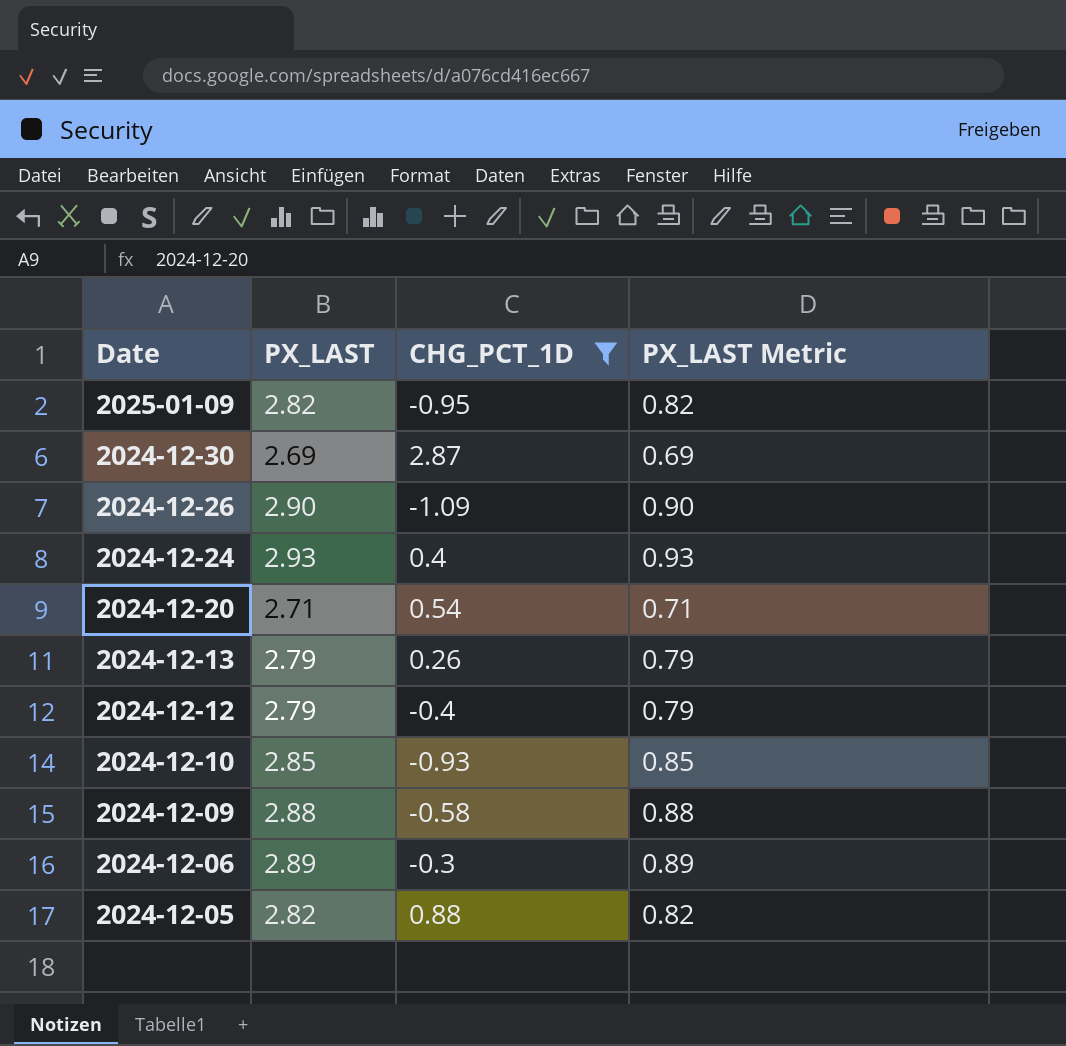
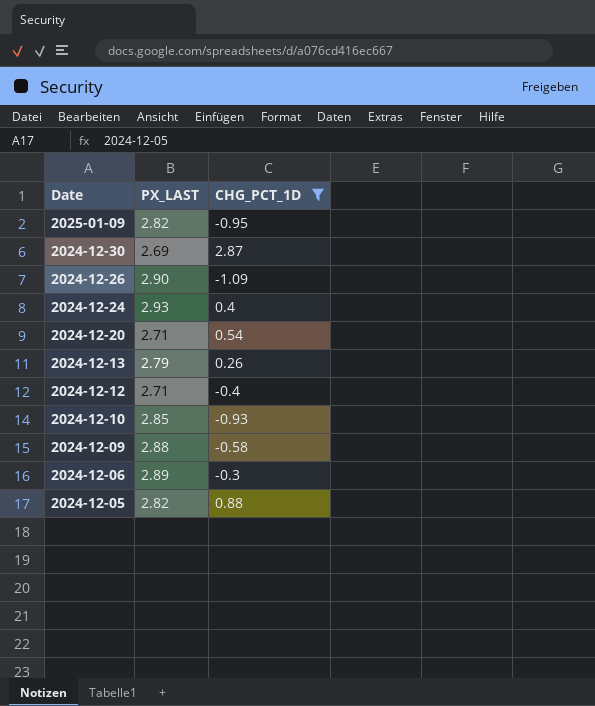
column PX_LAST Metric | formula: [PX_LAST] - 2 -> none
2024-12-12 | PX_LAST: 2.79 -> 2.71

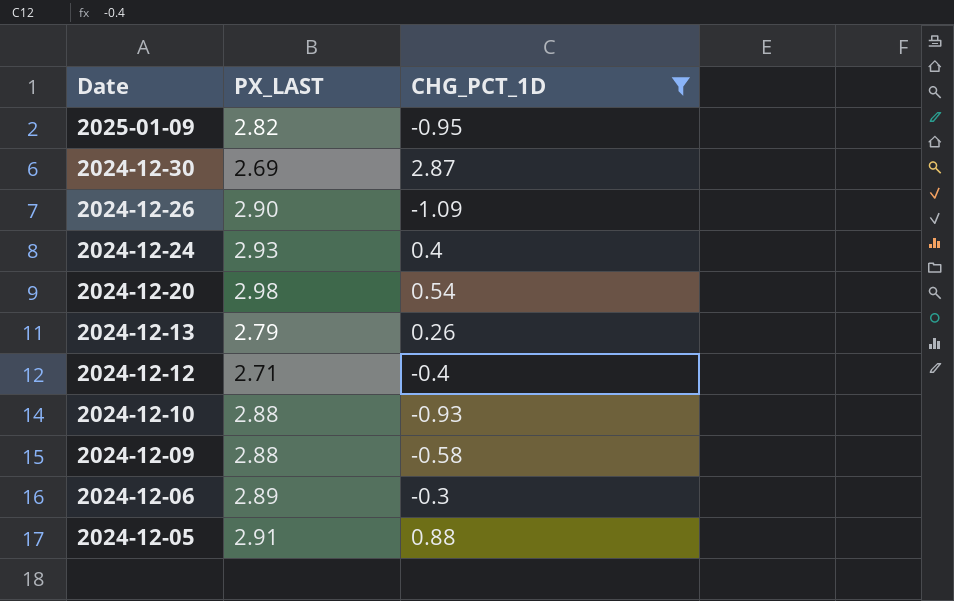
2024-12-20 | PX_LAST: 2.71 -> 2.98
2024-12-10 | PX_LAST: 2.85 -> 2.88
2024-12-05 | PX_LAST: 2.82 -> 2.91

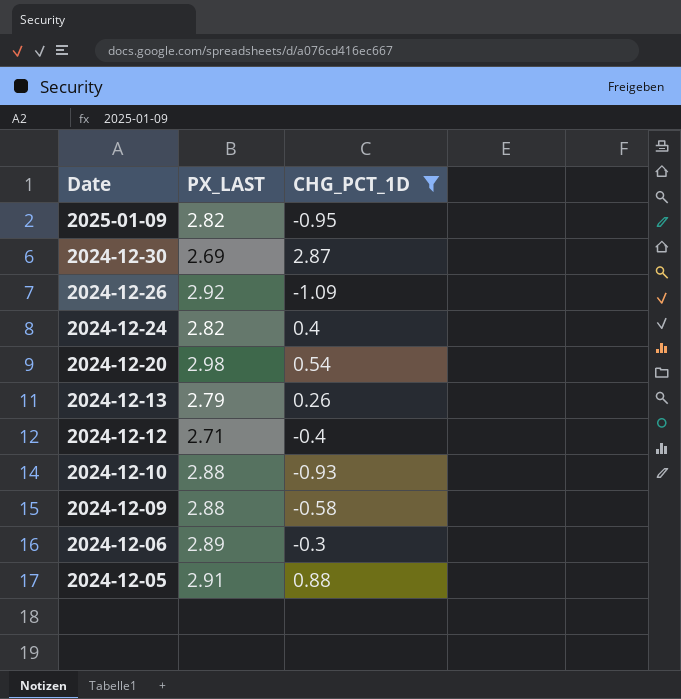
2024-12-26 | PX_LAST: 2.90 -> 2.92
2024-12-24 | PX_LAST: 2.93 -> 2.82

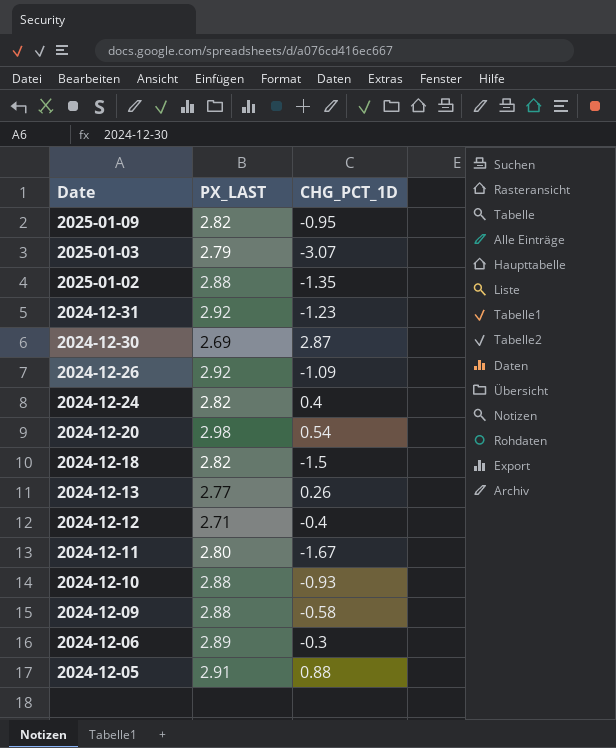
filter: CHG_PCT_1D >= -1.09 -> none
2024-12-13 | PX_LAST: 2.79 -> 2.77

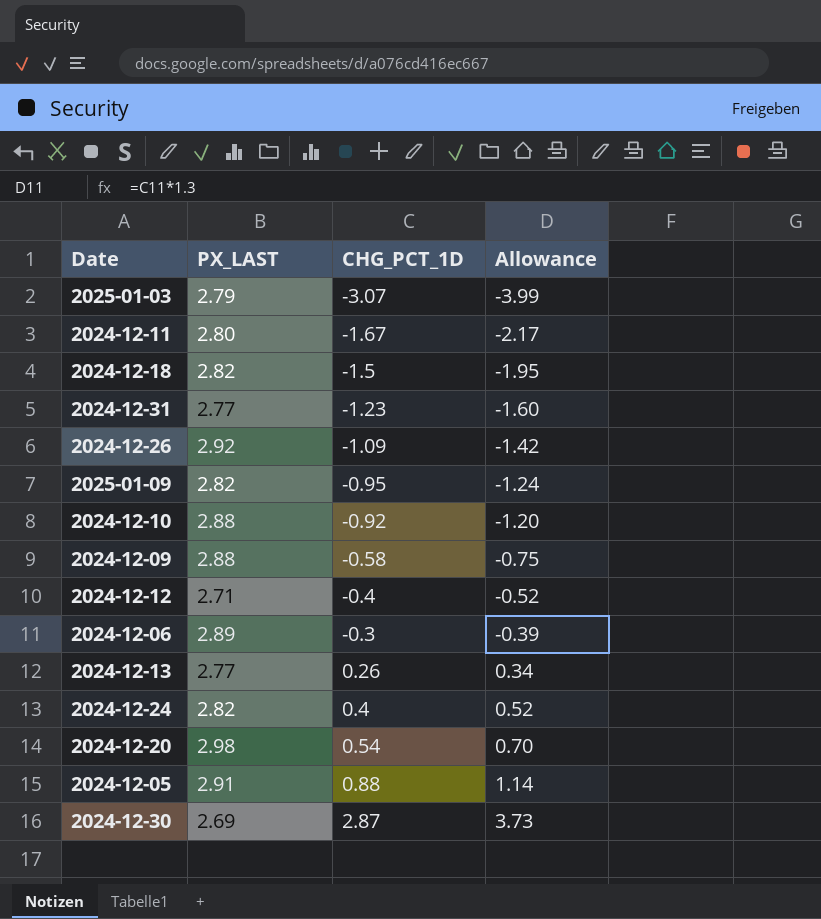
row order: Date descending -> CHG_PCT_1D ascending
column Allowance | formula: none -> [CHG_PCT_1D] * 1.3
row 2025-01-02: 2.88 | -1.35 -> none
2024-12-31 | PX_LAST: 2.92 -> 2.77
2024-12-10 | CHG_PCT_1D: -0.93 -> -0.92

